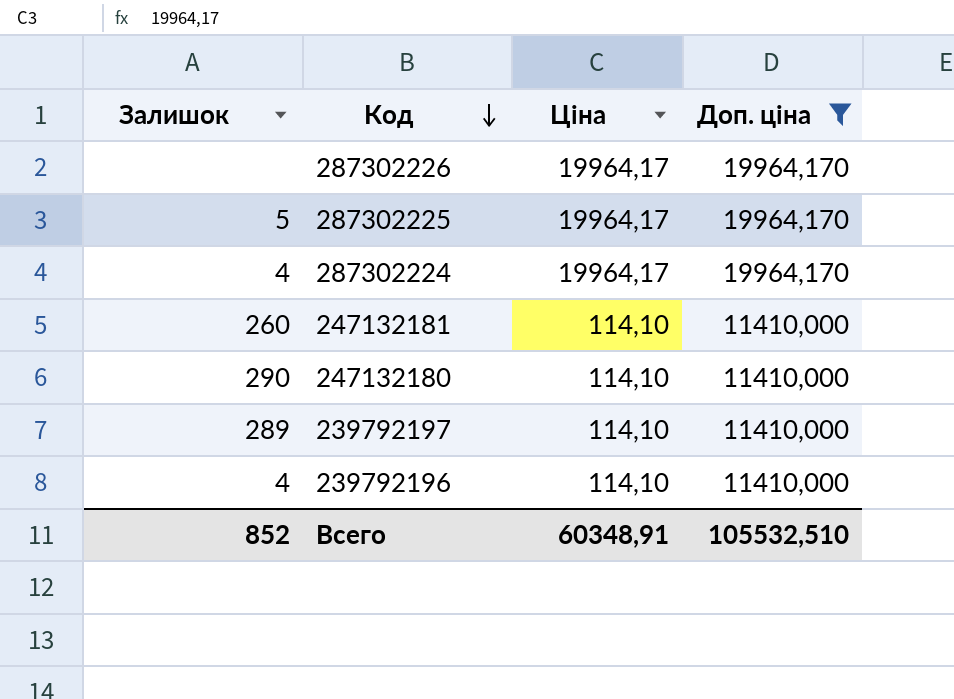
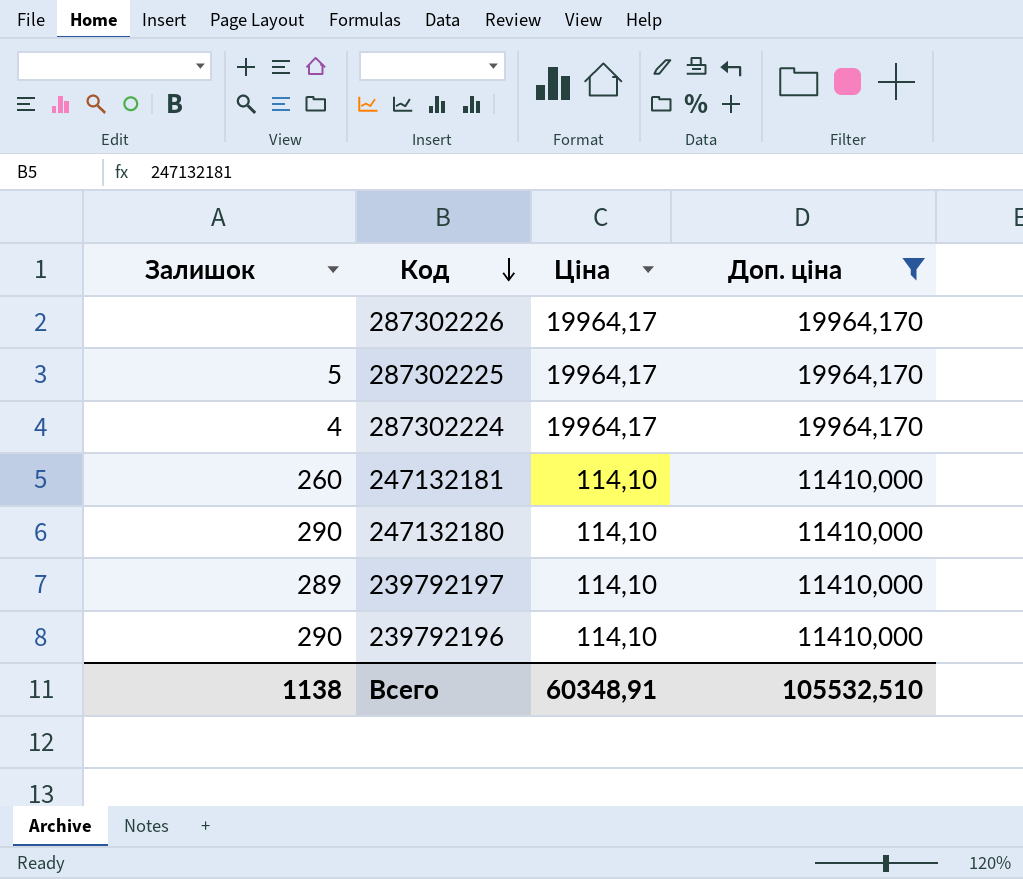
239792196 | Залишок: 4 -> 290
Всего | Залишок: 852 -> 1138

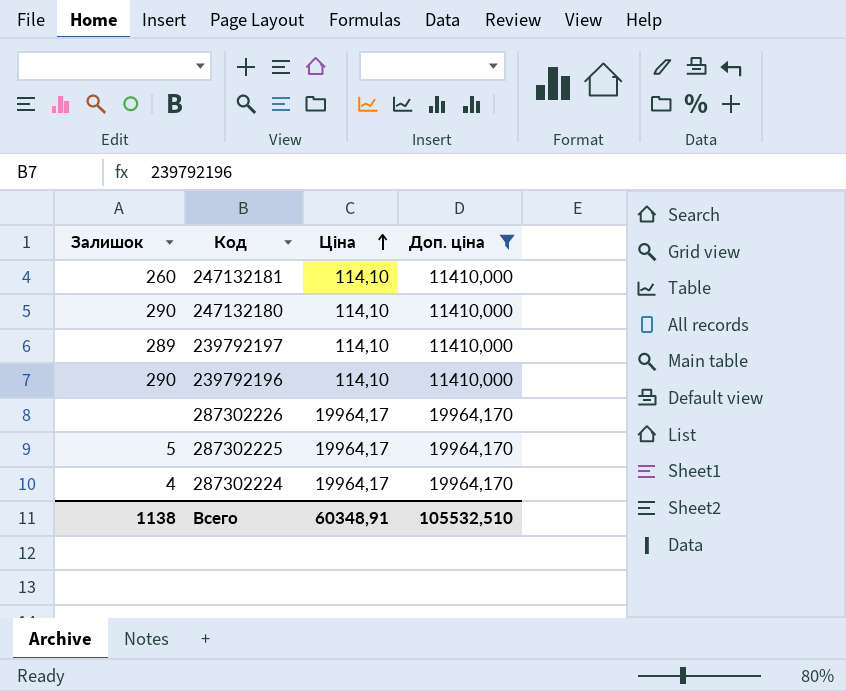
row order: Код descending -> Ціна ascending

